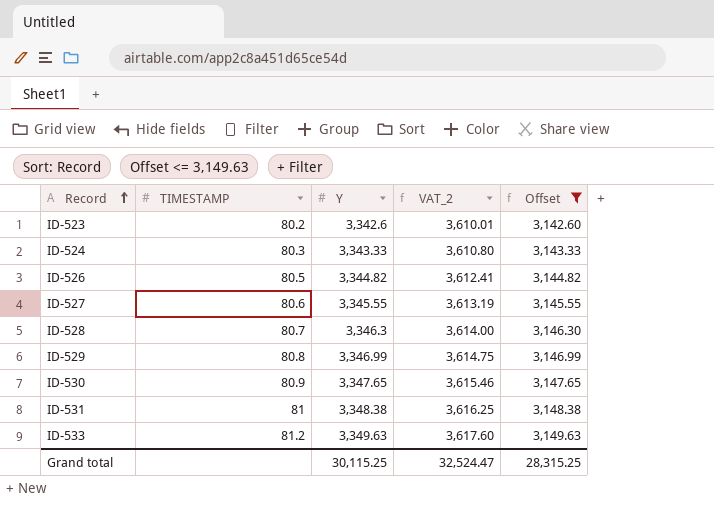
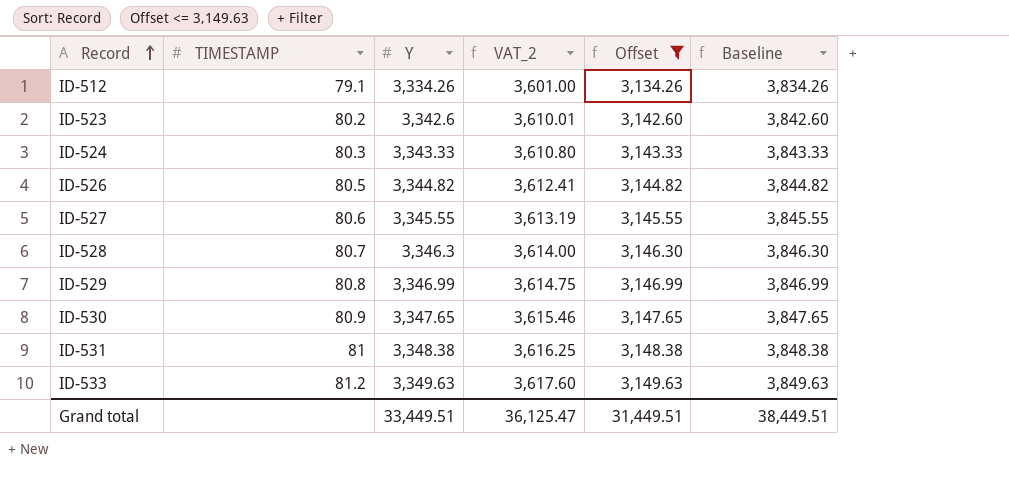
column Baseline | formula: none -> [Y] + 500
row ID-512: none -> 79.1 | 3,334.26 | 3,601.00 | 3,134.26 | 3,834.26
Grand total | Y: 30,115.25 -> 33,449.51
Grand total | VAT_2: 32,524.47 -> 36,125.47
Grand total | Offset: 28,315.25 -> 31,449.51

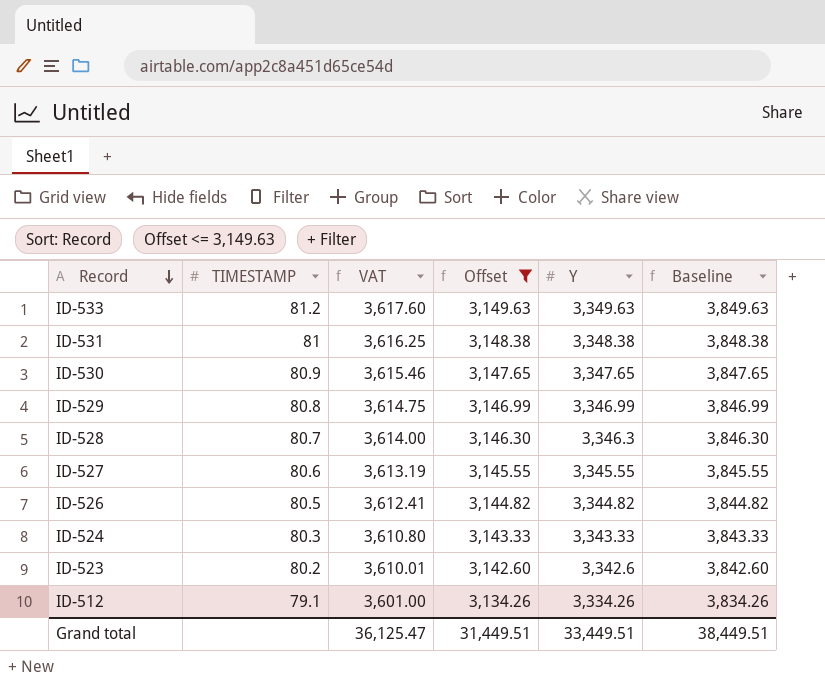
row order: Record ascending -> Record descending
column name: VAT_2 -> VAT
column Y | position: 3 -> 5

